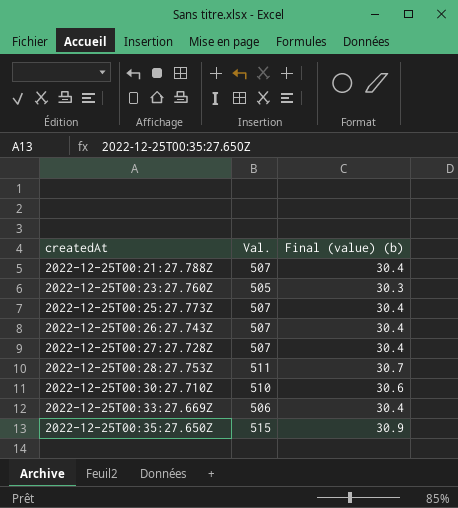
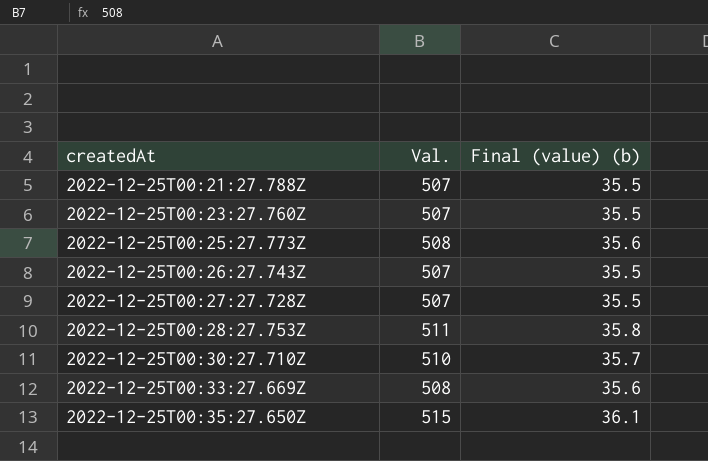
column Final (value) (b) | formula: [Val.] * 0.06 -> [Val.] * 0.07
2022-12-25T00:23:27.760Z | Val.: 505 -> 507
2022-12-25T00:25:27.773Z | Val.: 507 -> 508
2022-12-25T00:33:27.669Z | Val.: 506 -> 508

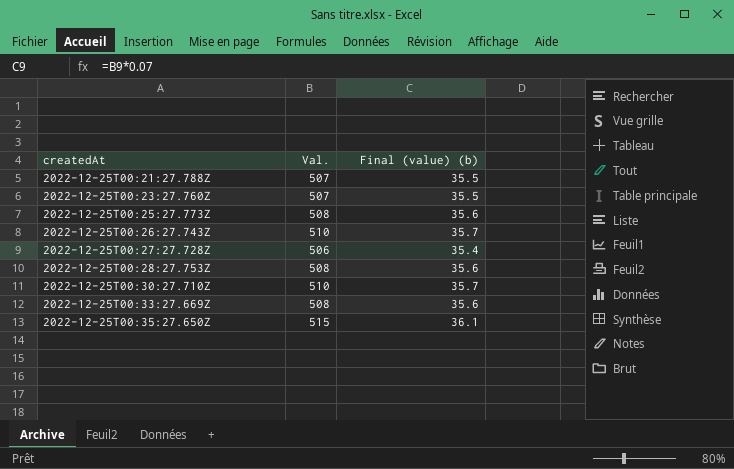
2022-12-25T00:26:27.743Z | Val.: 507 -> 510
2022-12-25T00:26:27.743Z | Final (value) (b): 35.5 -> 35.7
2022-12-25T00:27:27.728Z | Val.: 507 -> 506
2022-12-25T00:27:27.728Z | Final (value) (b): 35.5 -> 35.4
2022-12-25T00:28:27.753Z | Val.: 511 -> 508
2022-12-25T00:28:27.753Z | Final (value) (b): 35.8 -> 35.6

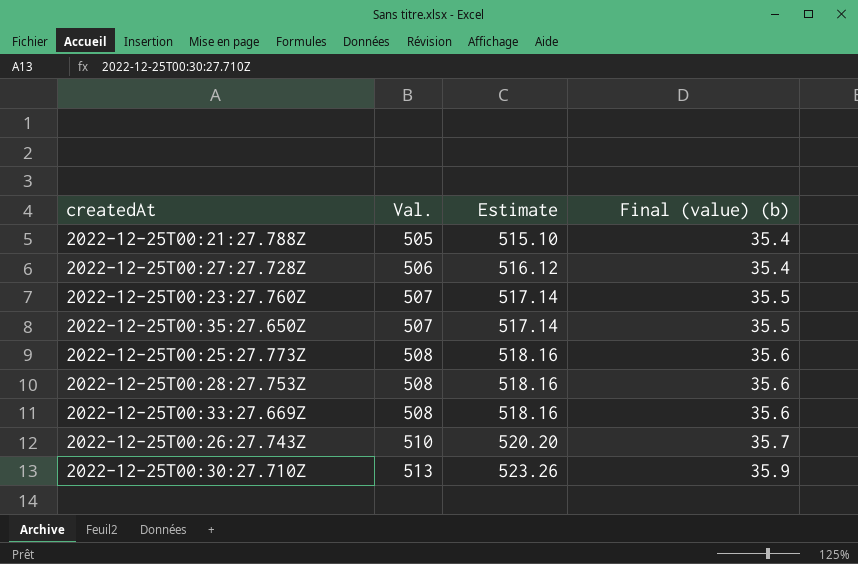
row order: createdAt ascending -> Val. ascending
column Estimate | formula: none -> [Val.] * 1.02
2022-12-25T00:21:27.788Z | Val.: 507 -> 505
2022-12-25T00:21:27.788Z | Final (value) (b): 35.5 -> 35.4
2022-12-25T00:35:27.650Z | Val.: 515 -> 507
2022-12-25T00:35:27.650Z | Final (value) (b): 36.1 -> 35.5
2022-12-25T00:30:27.710Z | Val.: 510 -> 513
2022-12-25T00:30:27.710Z | Final (value) (b): 35.7 -> 35.9

